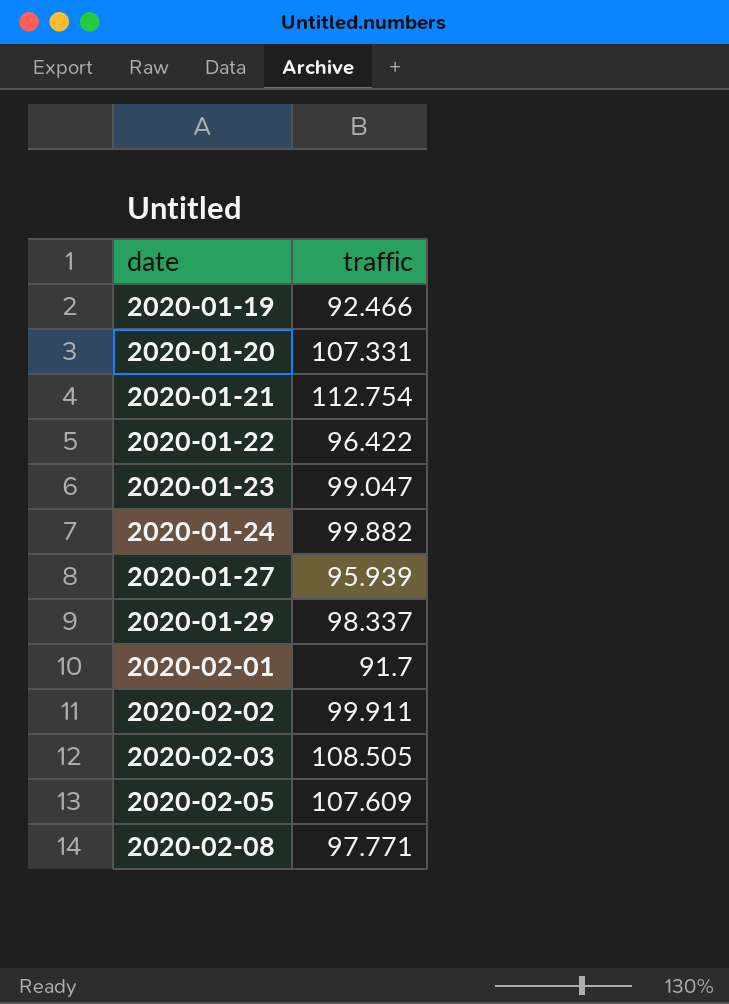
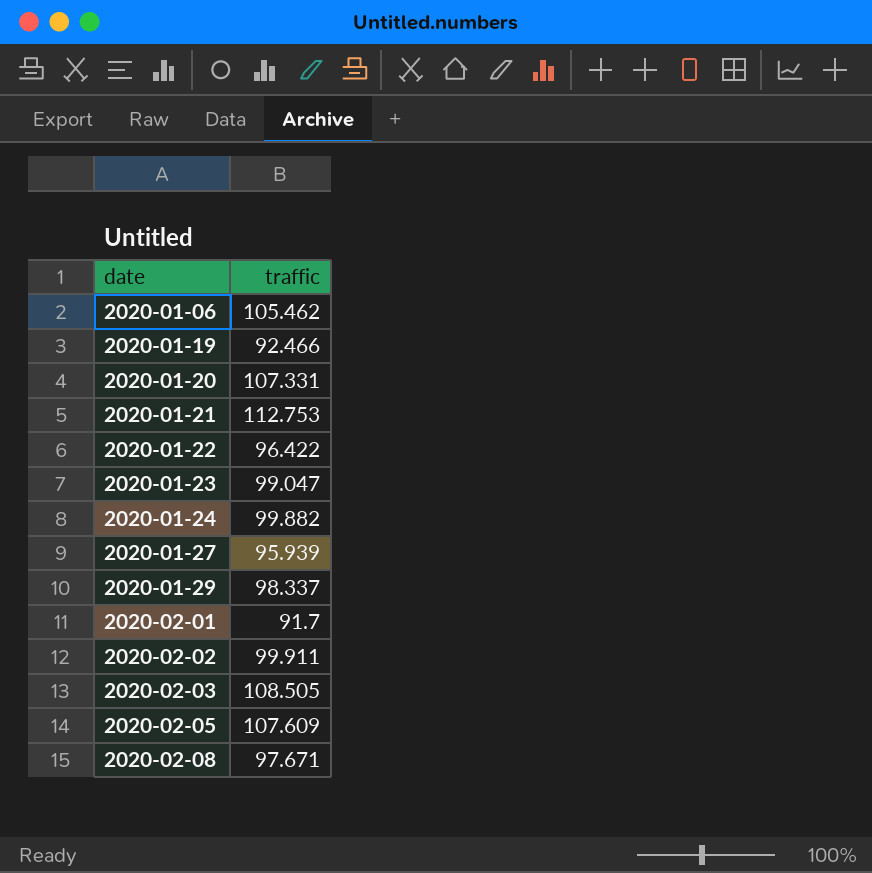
row 2020-01-06: none -> 105.462
2020-01-21 | traffic: 112.754 -> 112.753
2020-02-08 | traffic: 97.771 -> 97.671

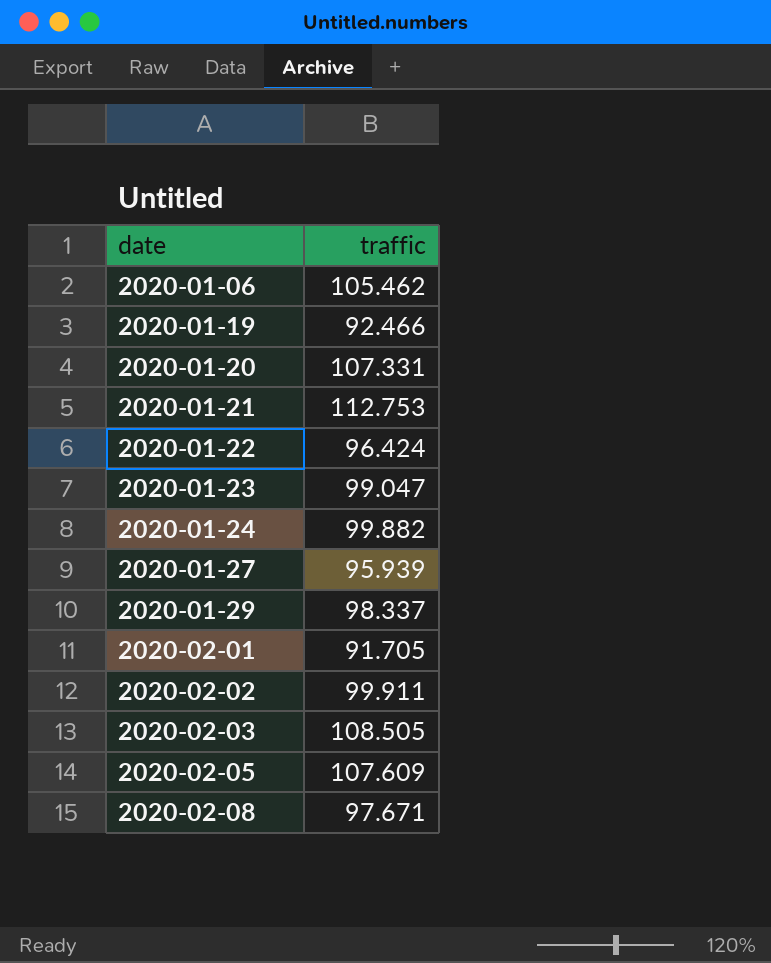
2020-01-22 | traffic: 96.422 -> 96.424
2020-02-01 | traffic: 91.7 -> 91.705

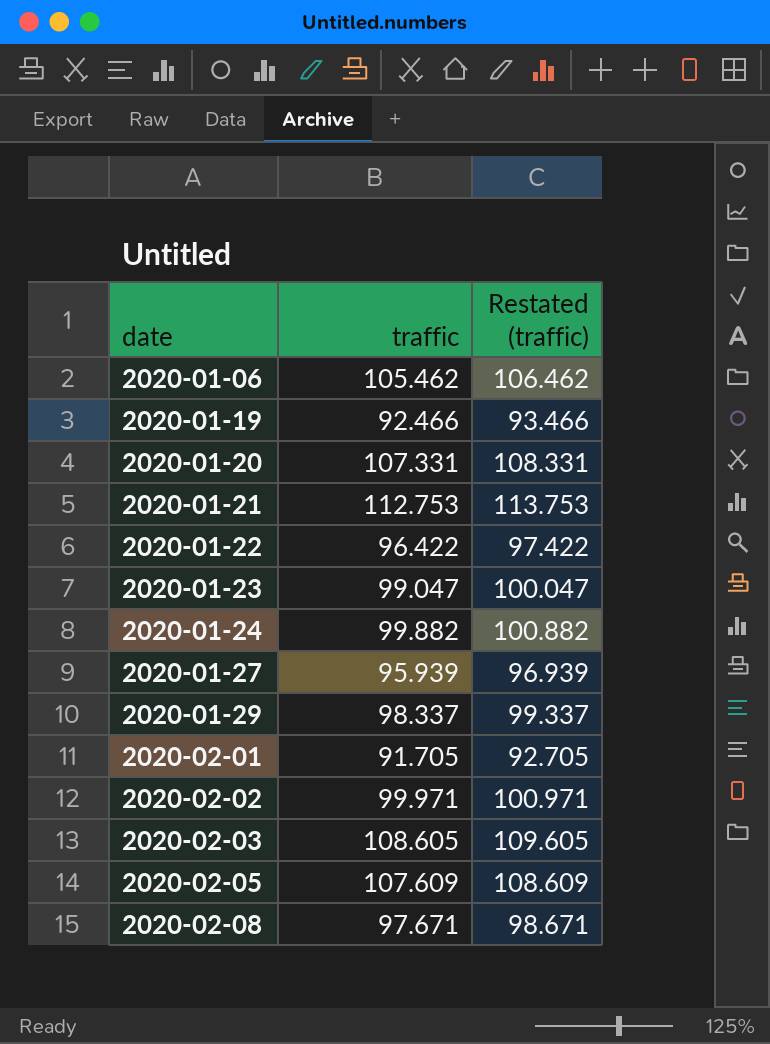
column Restated (traffic) | formula: none -> [traffic] + 1
2020-01-22 | traffic: 96.424 -> 96.422
2020-02-02 | traffic: 99.911 -> 99.971
2020-02-03 | traffic: 108.505 -> 108.605

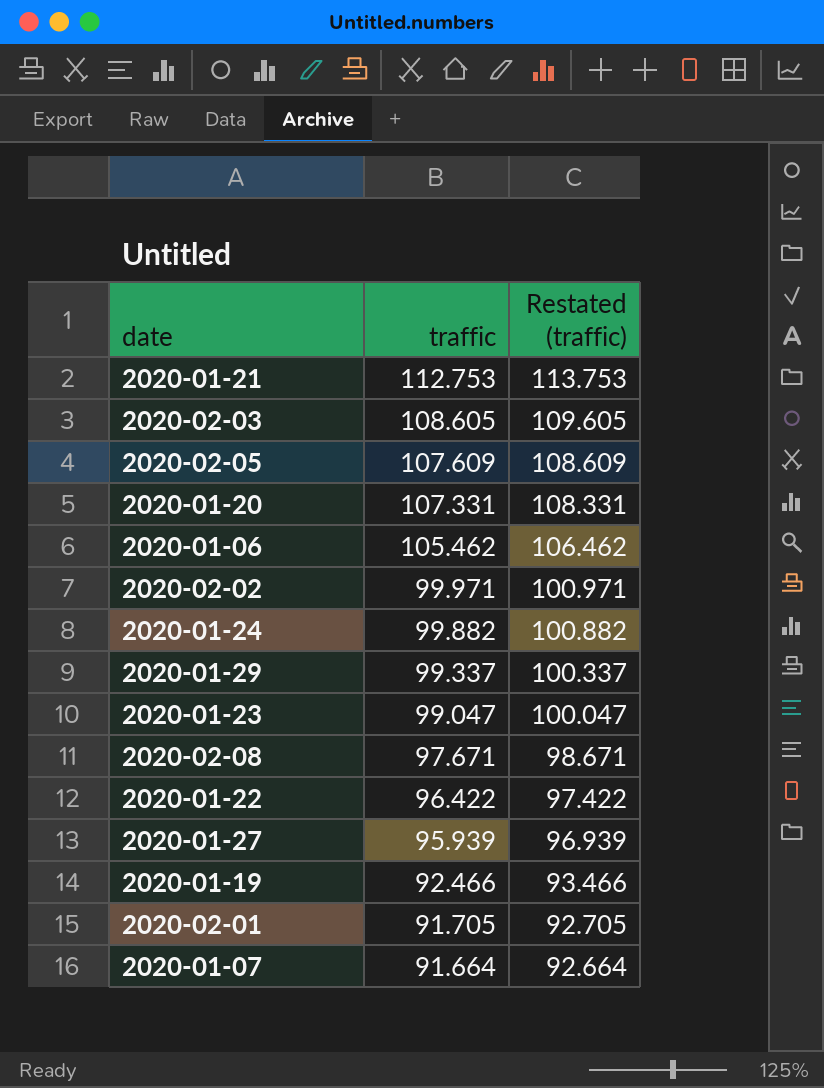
row order: date ascending -> traffic descending
2020-01-29 | traffic: 98.337 -> 99.337
2020-01-29 | Restated (traffic): 99.337 -> 100.337
row 2020-01-07: none -> 91.664 | 92.664

